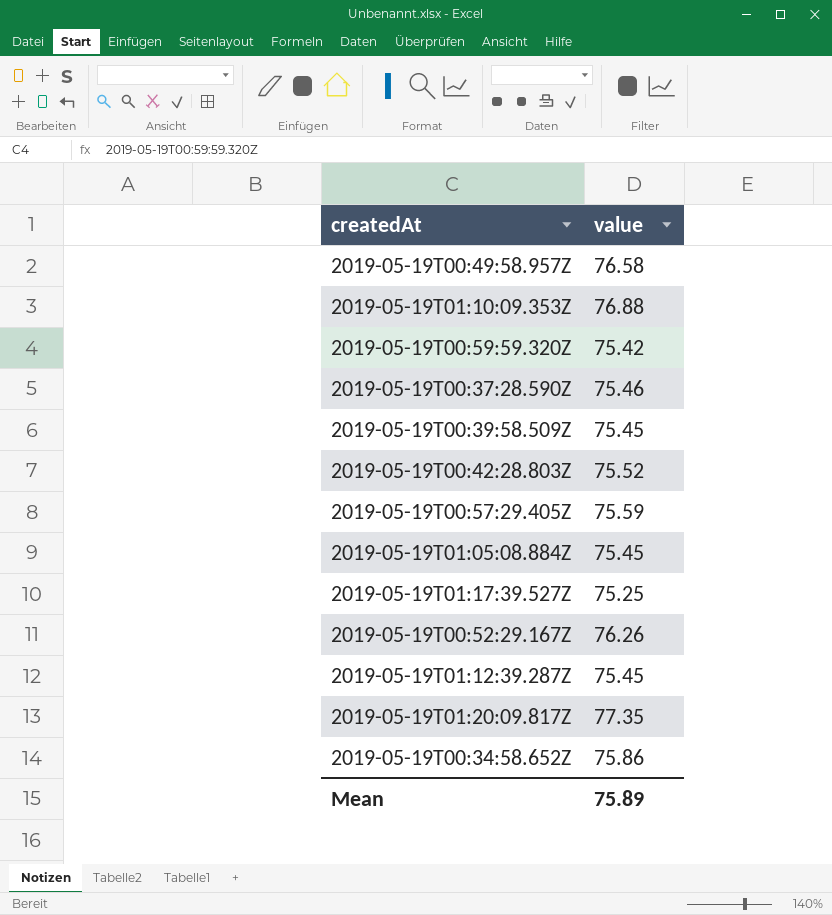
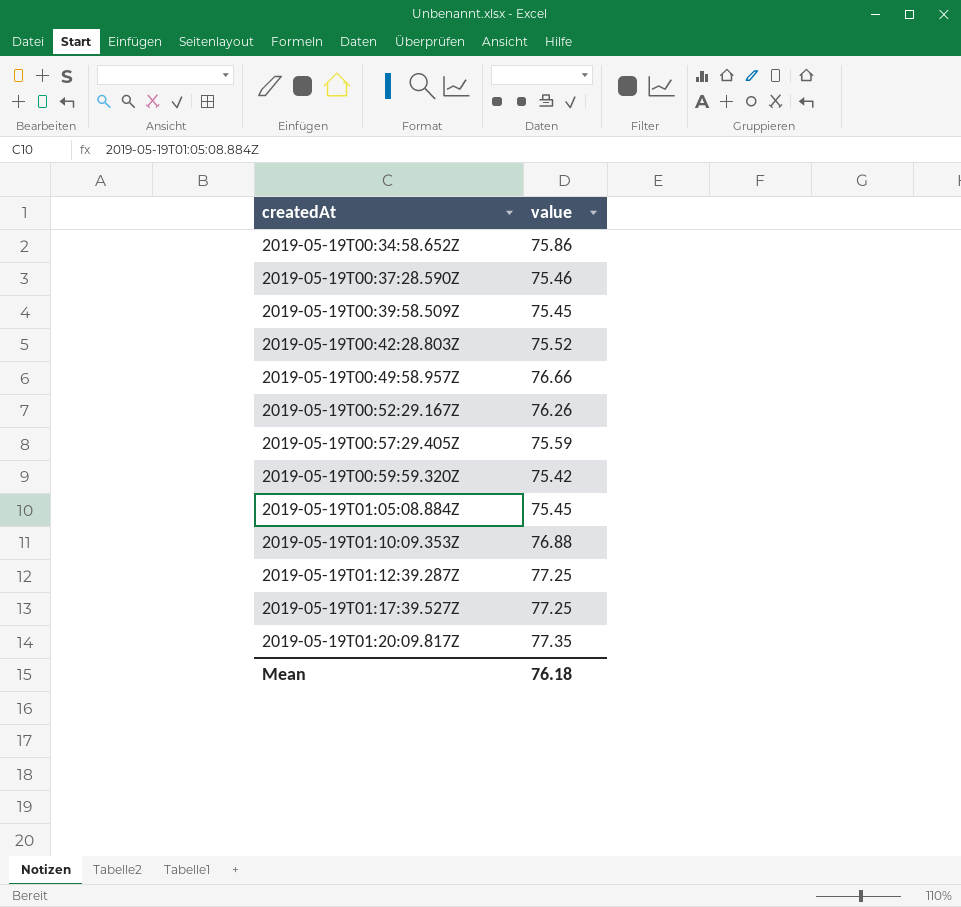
row order: none -> createdAt ascending
2019-05-19T00:49:58.957Z | value: 76.58 -> 76.66
2019-05-19T01:12:39.287Z | value: 75.45 -> 77.25
2019-05-19T01:17:39.527Z | value: 75.25 -> 77.25
Mean | value: 75.89 -> 76.18

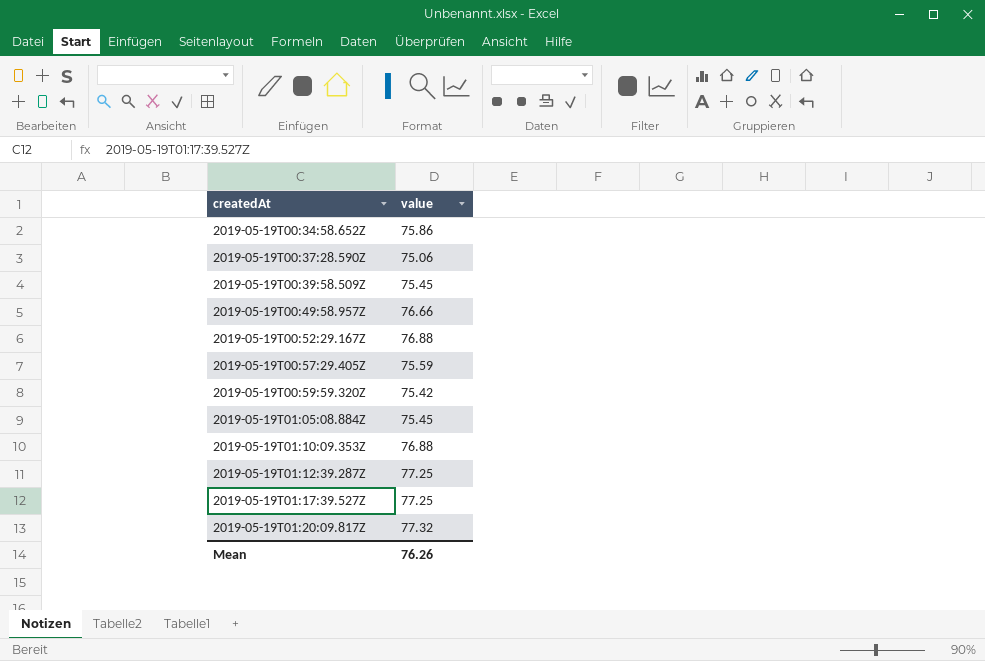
row 2019-05-19T00:42:28.803Z: 75.52 -> none
2019-05-19T00:37:28.590Z | value: 75.46 -> 75.06
2019-05-19T00:52:29.167Z | value: 76.26 -> 76.88
2019-05-19T01:20:09.817Z | value: 77.35 -> 77.32
Mean | value: 76.18 -> 76.26

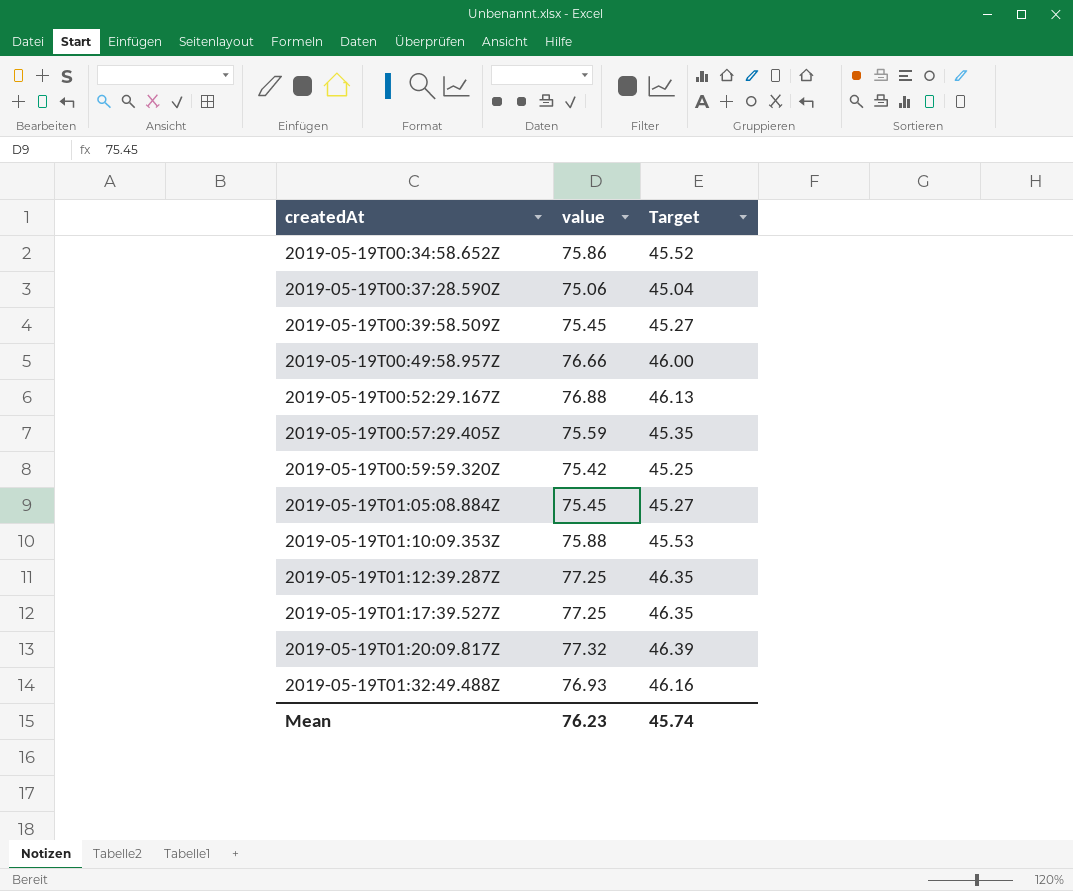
column Target | formula: none -> [value] * 0.6
2019-05-19T01:10:09.353Z | value: 76.88 -> 75.88
row 2019-05-19T01:32:49.488Z: none -> 76.93 | 46.16
Mean | value: 76.26 -> 76.23

